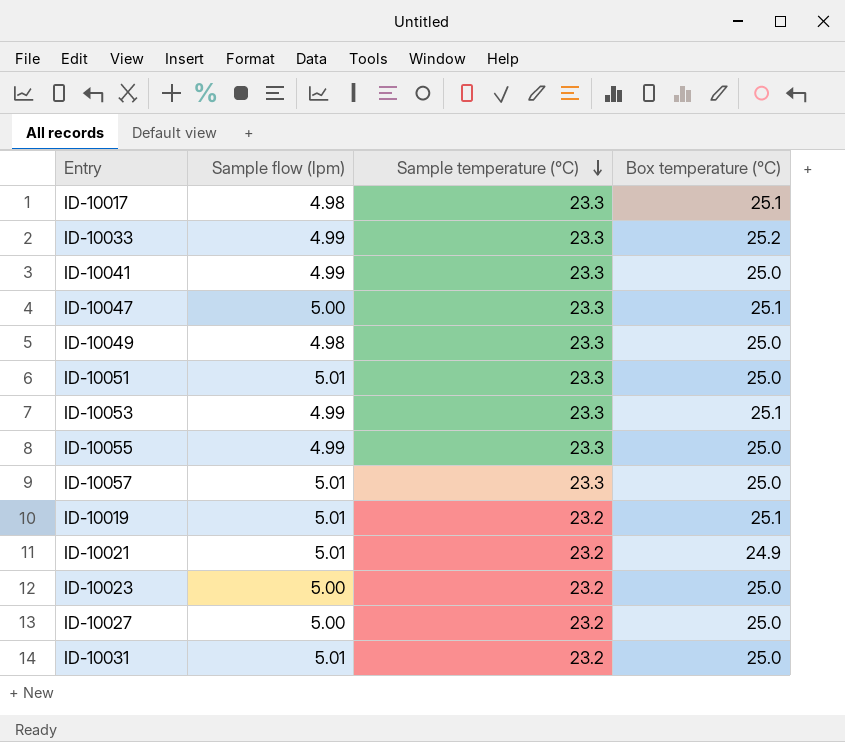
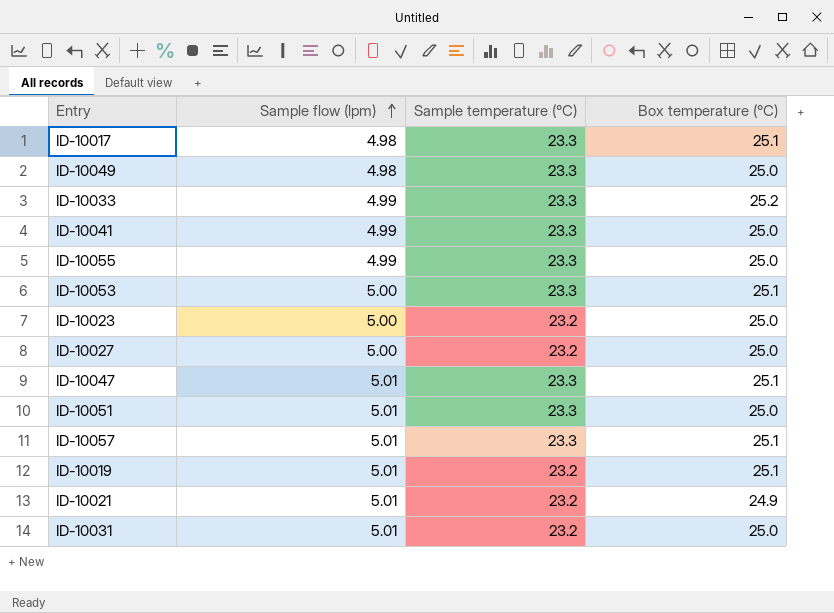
row order: Sample temperature (°C) descending -> Sample flow (lpm) ascending
ID-10053 | Sample flow (lpm): 4.99 -> 5.00
ID-10047 | Sample flow (lpm): 5.00 -> 5.01
ID-10057 | Box temperature (°C): 25.0 -> 25.1

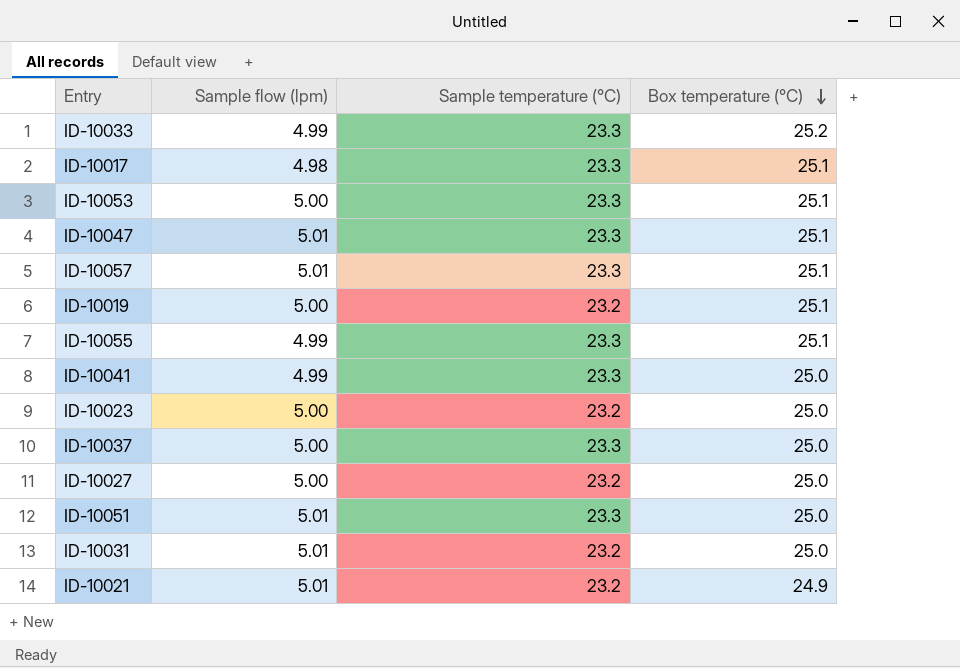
row order: Sample flow (lpm) ascending -> Box temperature (°C) descending
row ID-10049: 4.98 | 23.3 | 25.0 -> none
ID-10019 | Sample flow (lpm): 5.01 -> 5.00
ID-10055 | Box temperature (°C): 25.0 -> 25.1
row ID-10037: none -> 5.00 | 23.3 | 25.0

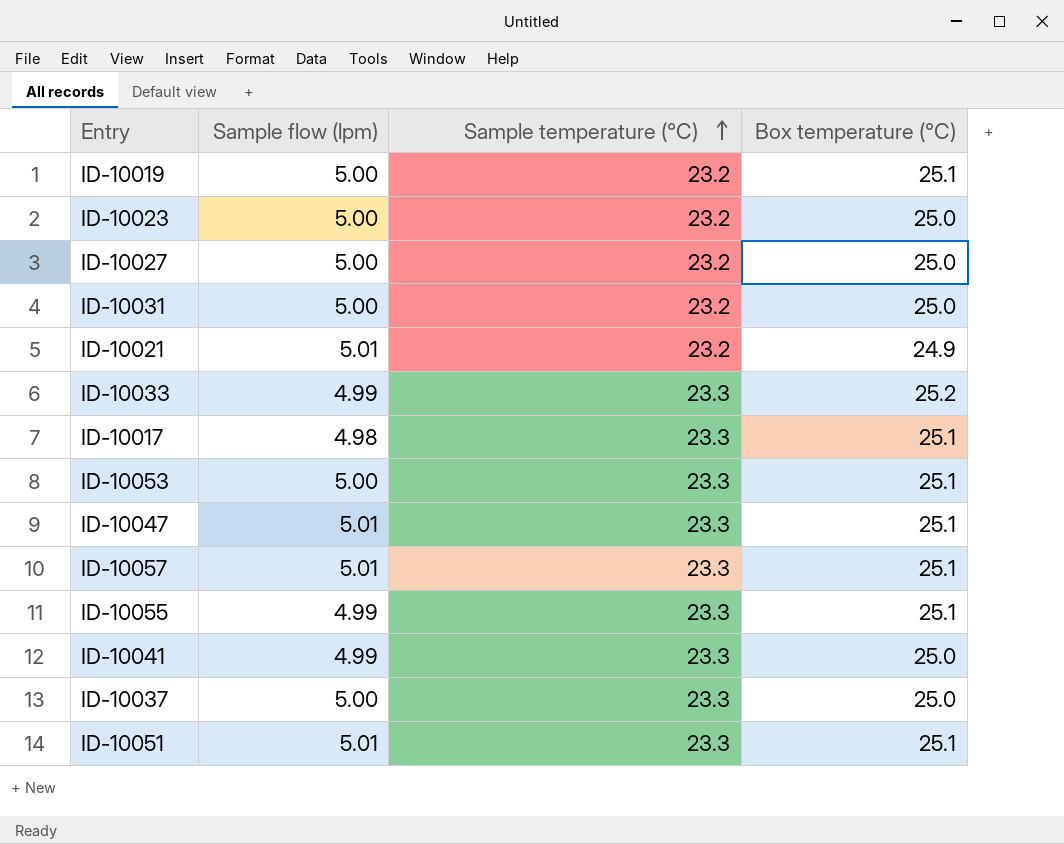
row order: Box temperature (°C) descending -> Sample temperature (°C) ascending
ID-10031 | Sample flow (lpm): 5.01 -> 5.00
ID-10051 | Box temperature (°C): 25.0 -> 25.1

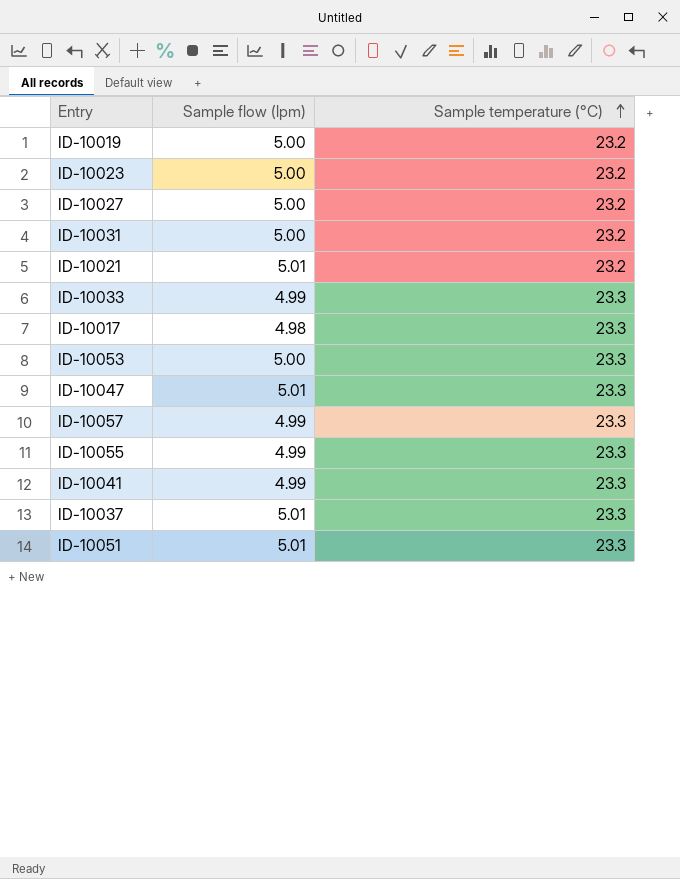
column Box temperature (°C) | position: 4 -> none
ID-10057 | Sample flow (lpm): 5.01 -> 4.99
ID-10037 | Sample flow (lpm): 5.00 -> 5.01

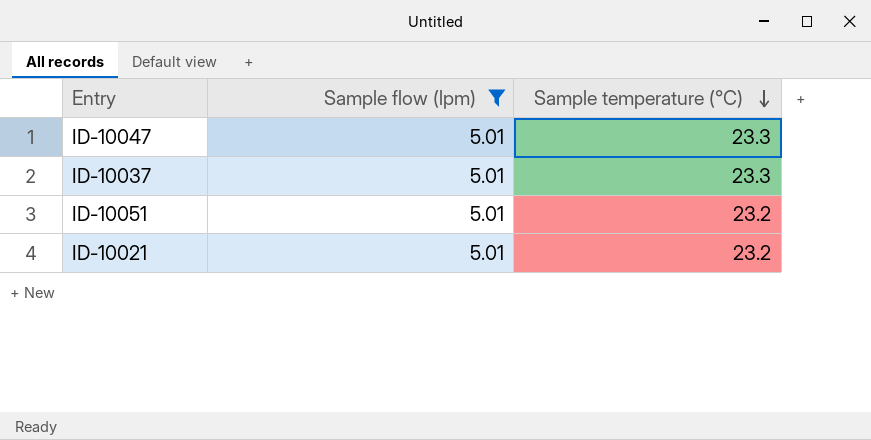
filter: none -> Sample flow (lpm) = 5.01
row order: Sample temperature (°C) ascending -> Sample temperature (°C) descending
ID-10051 | Sample temperature (°C): 23.3 -> 23.2

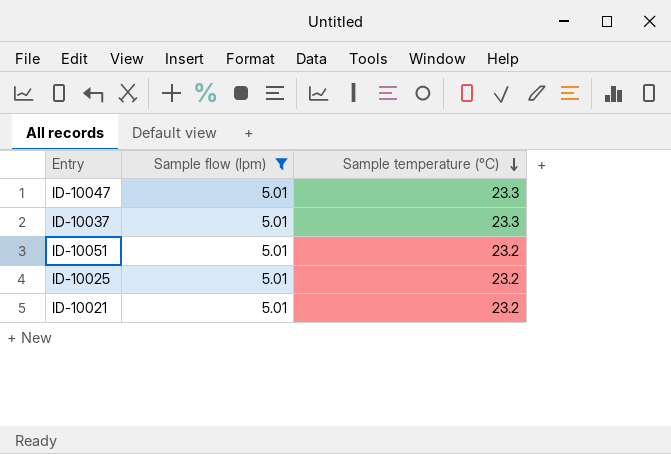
row ID-10025: none -> 5.01 | 23.2

